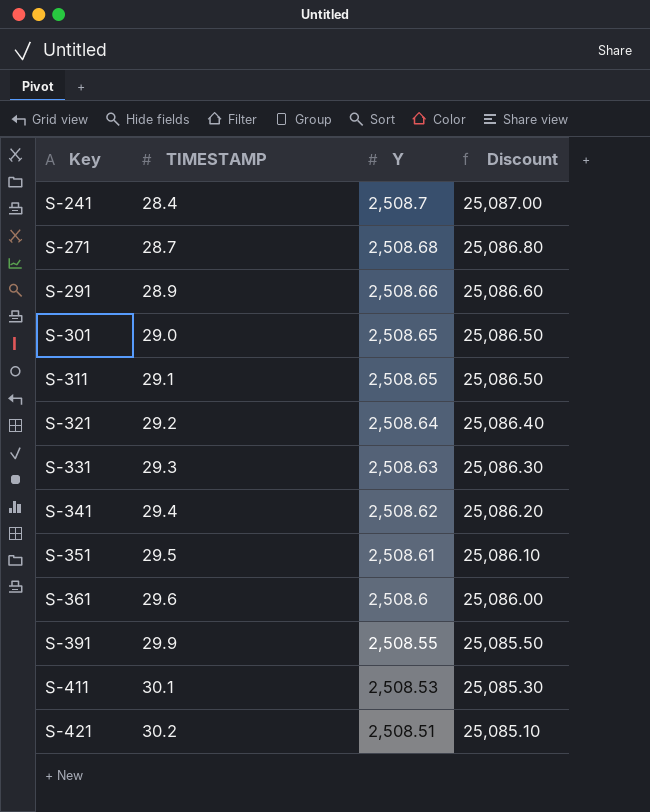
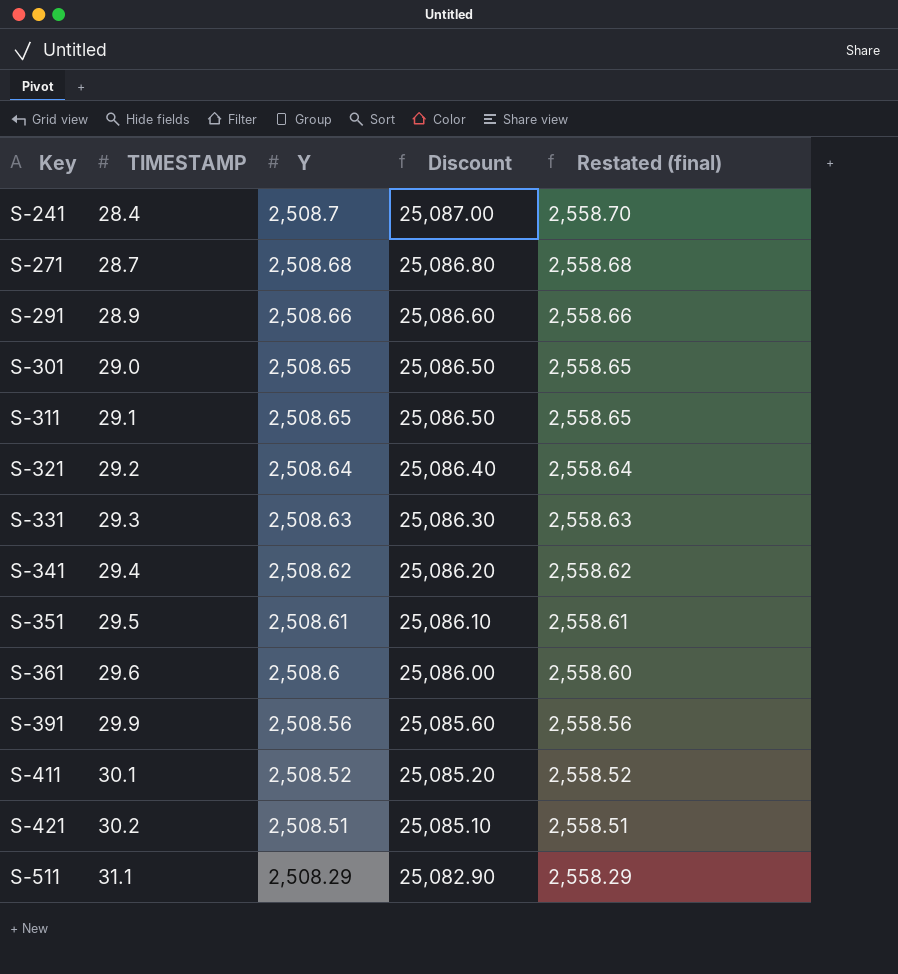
column Restated (final) | formula: none -> [Y] + 50
S-391 | Y: 2,508.55 -> 2,508.56
S-391 | Discount: 25,085.50 -> 25,085.60
S-411 | Y: 2,508.53 -> 2,508.52
S-411 | Discount: 25,085.30 -> 25,085.20
row S-511: none -> 31.1 | 2,508.29 | 25,082.90 | 2,558.29

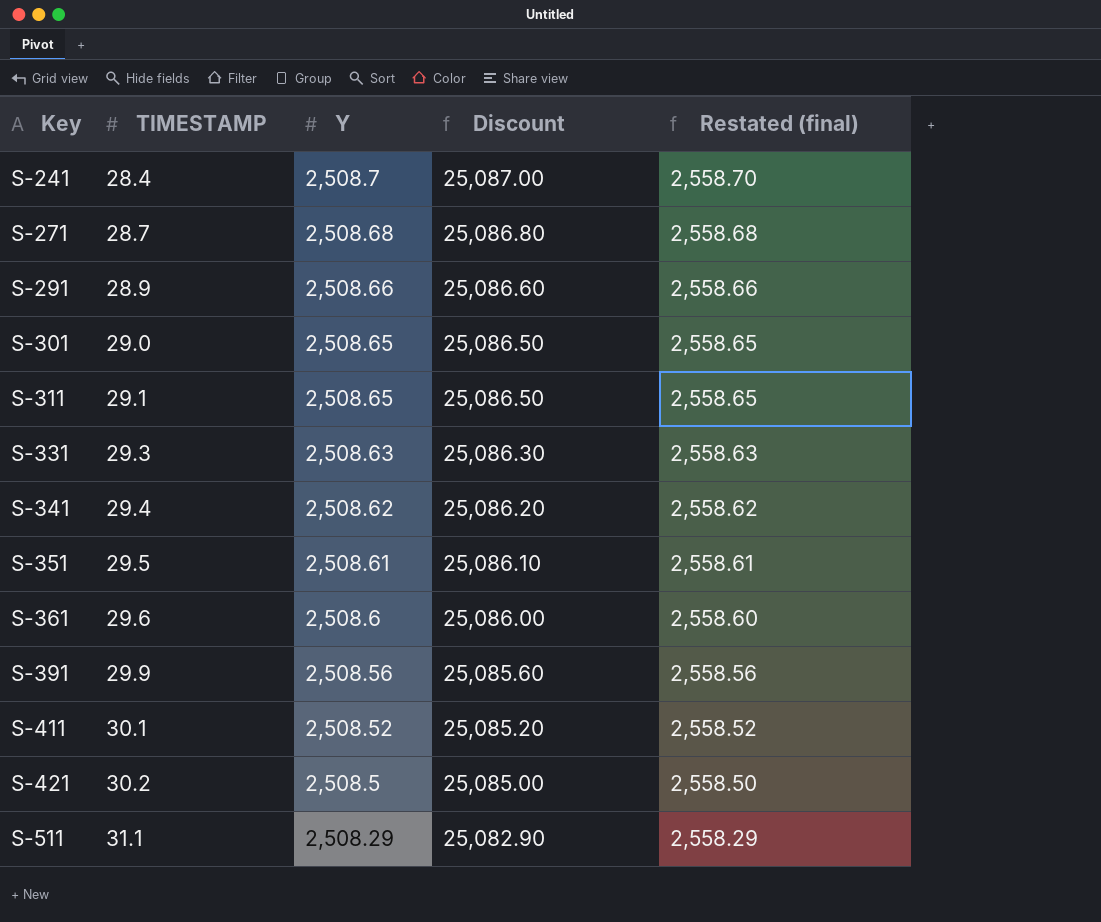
row S-321: 29.2 | 2,508.64 | 25,086.40 | 2,558.64 -> none
S-421 | Y: 2,508.51 -> 2,508.5
S-421 | Discount: 25,085.10 -> 25,085.00
S-421 | Restated (final): 2,558.51 -> 2,558.50

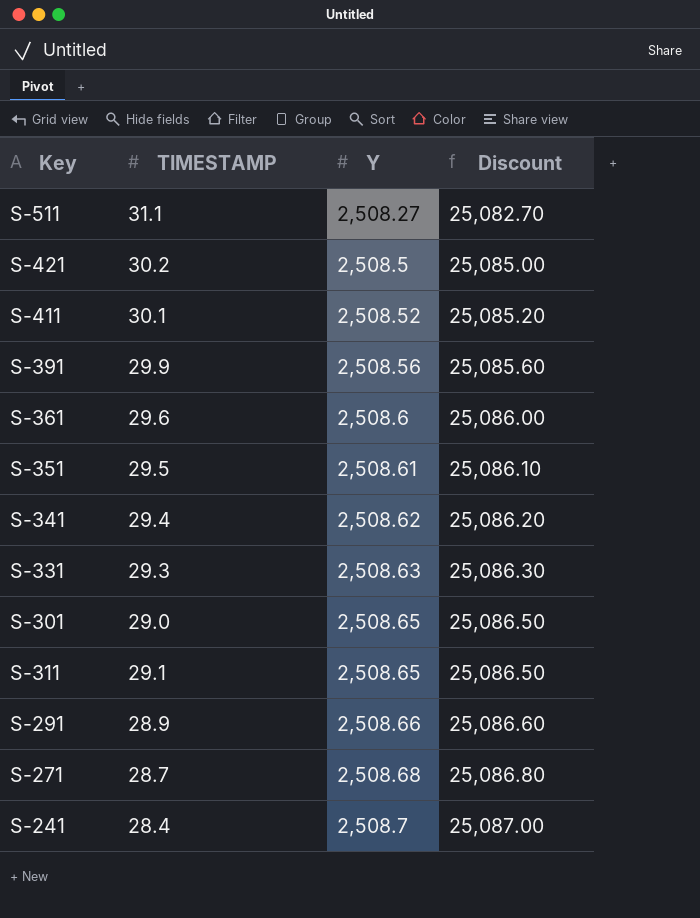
row order: Key ascending -> Y ascending
column Restated (final) | formula: [Y] + 50 -> none
S-511 | Y: 2,508.29 -> 2,508.27
S-511 | Discount: 25,082.90 -> 25,082.70

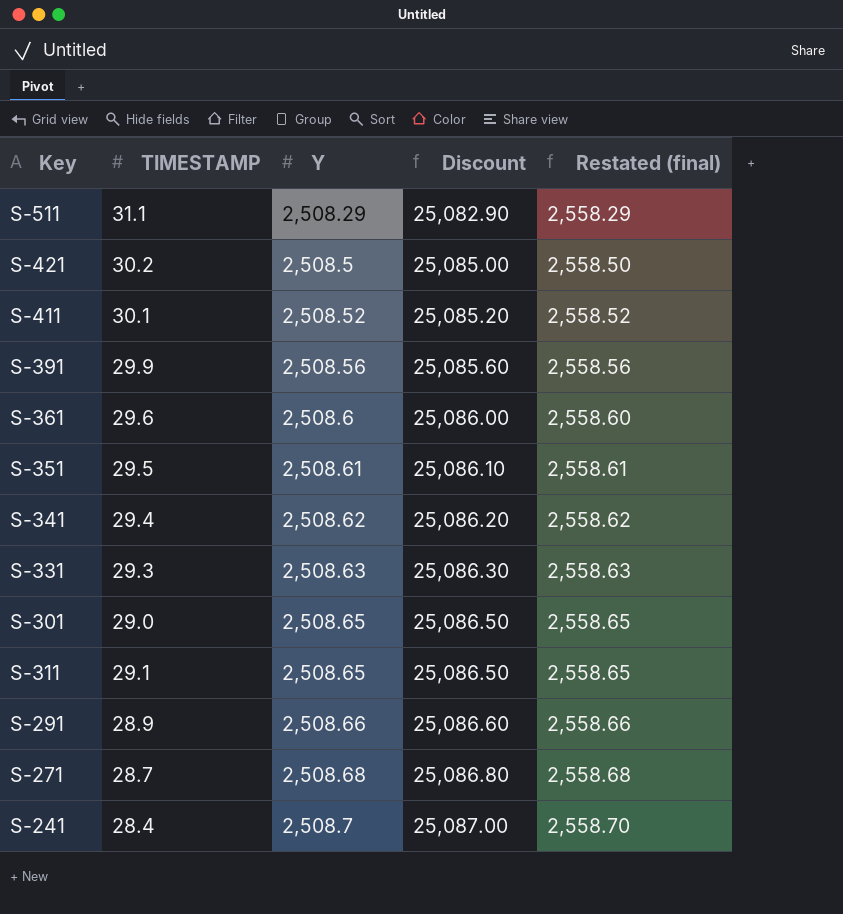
column Restated (final) | formula: none -> [Y] + 50
S-511 | Y: 2,508.27 -> 2,508.29
S-511 | Discount: 25,082.70 -> 25,082.90

